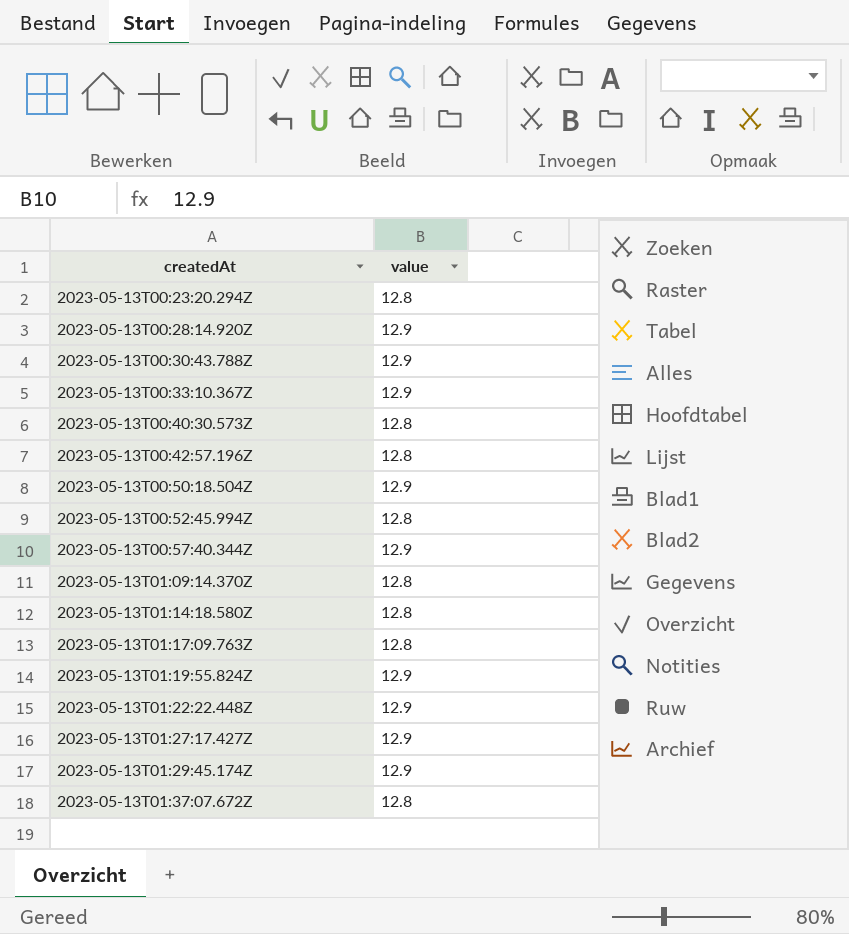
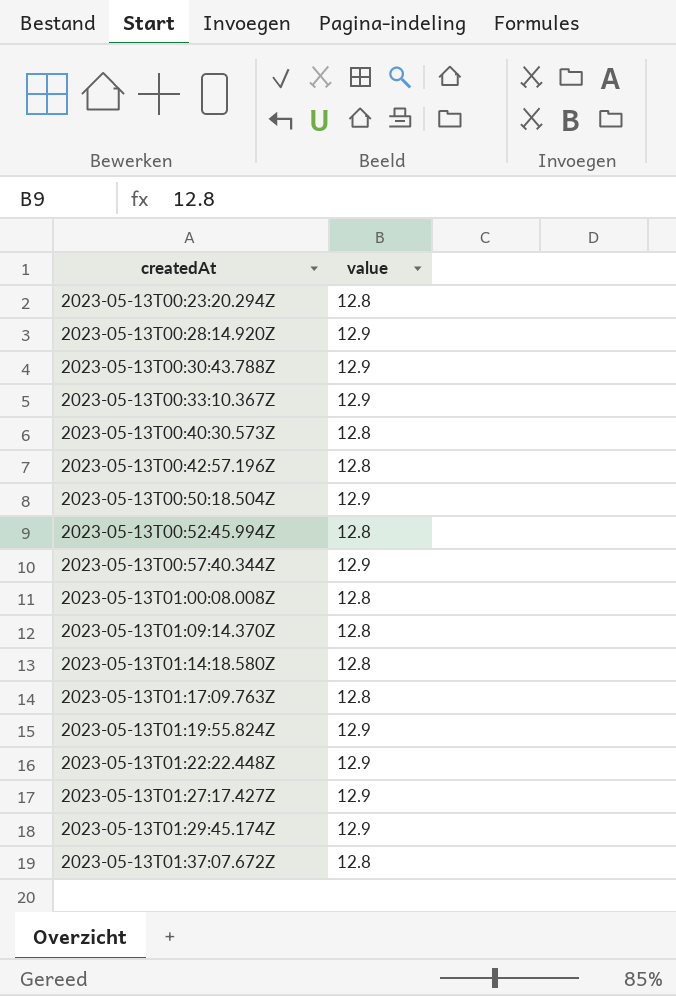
row 2023-05-13T01:00:08.008Z: none -> 12.8

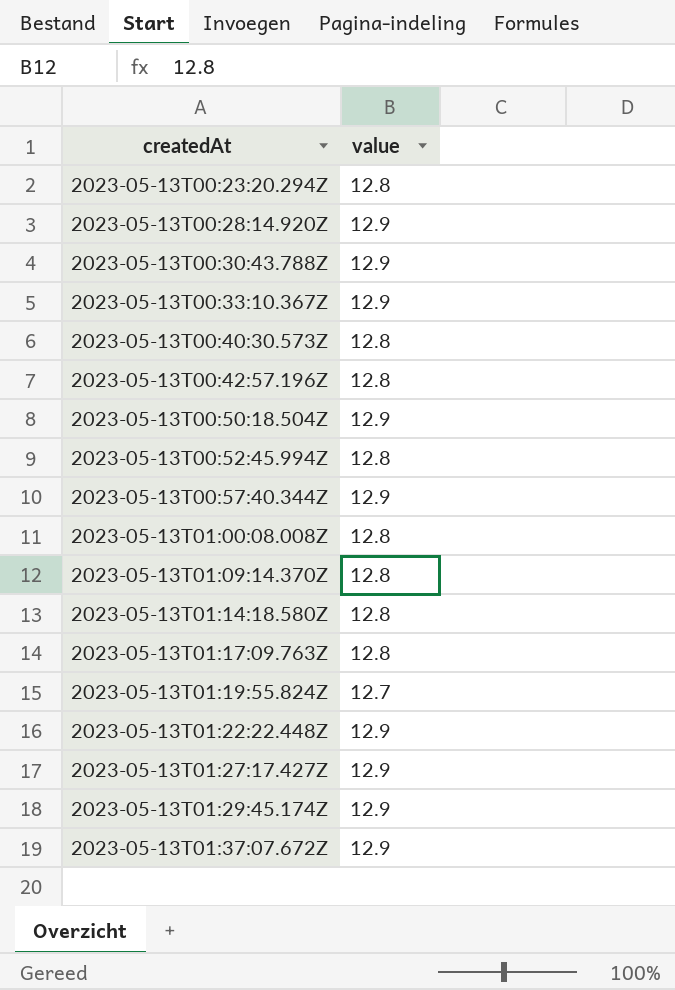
2023-05-13T01:19:55.824Z | value: 12.9 -> 12.7
2023-05-13T01:37:07.672Z | value: 12.8 -> 12.9

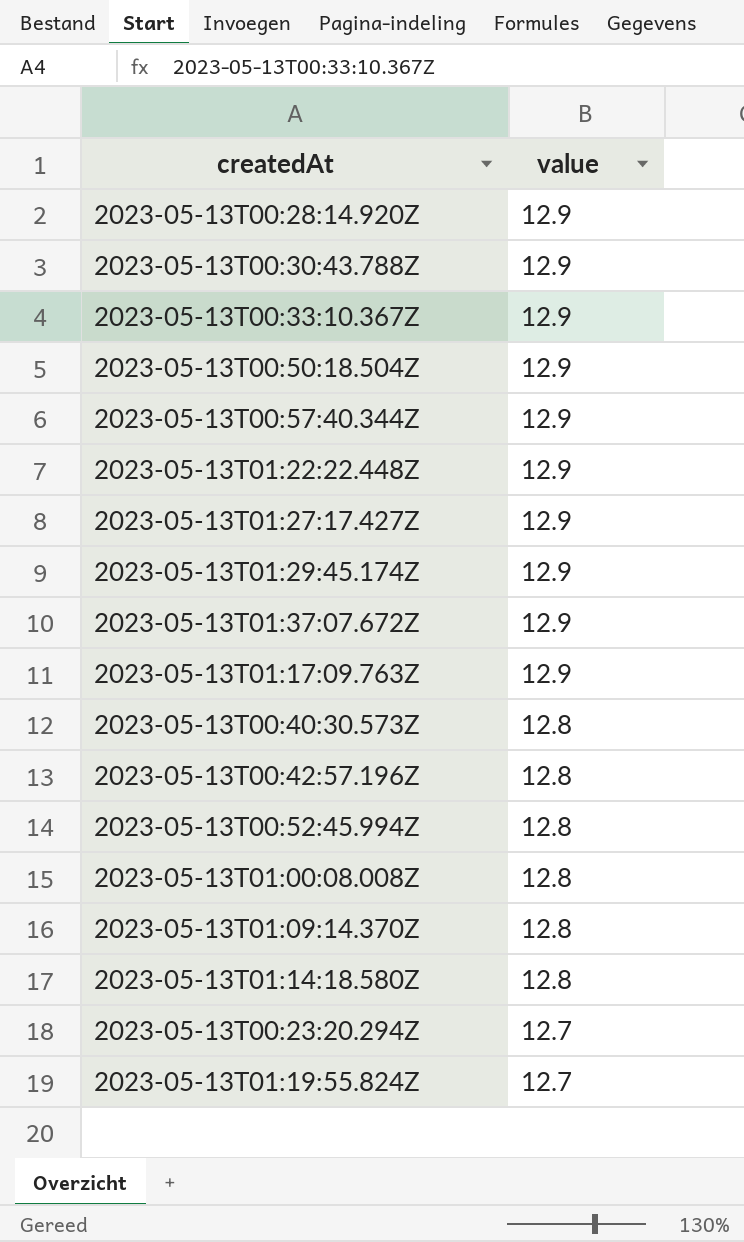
row order: createdAt ascending -> value descending
2023-05-13T01:17:09.763Z | value: 12.8 -> 12.9
2023-05-13T00:23:20.294Z | value: 12.8 -> 12.7

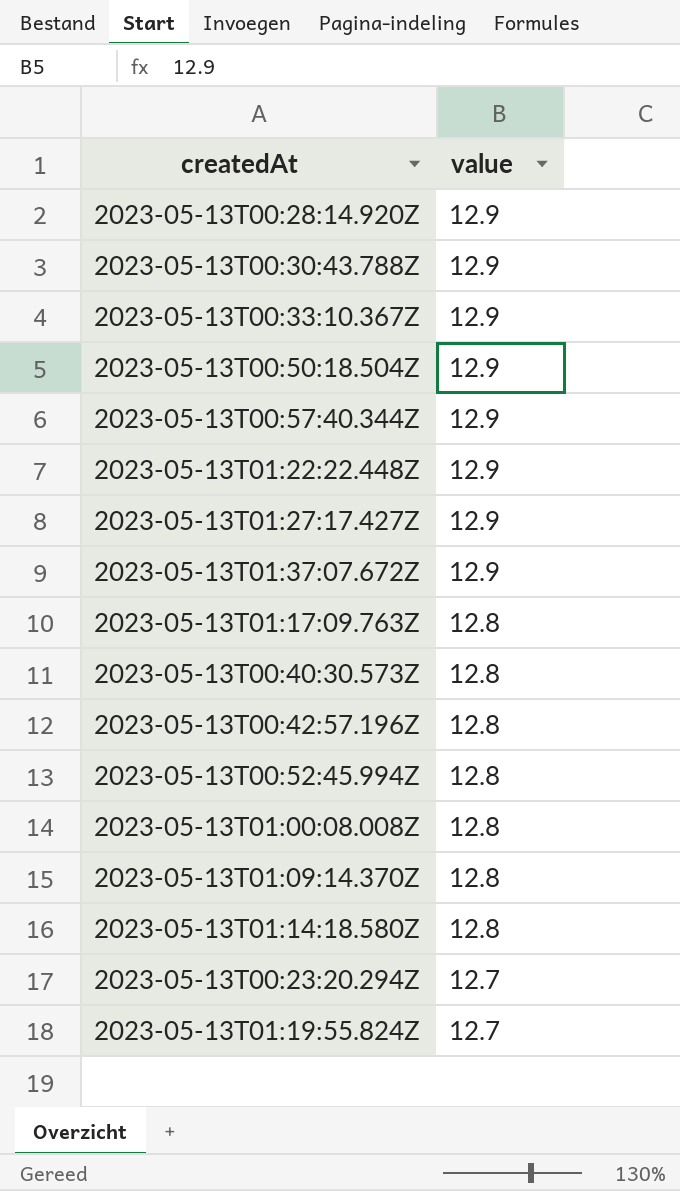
row 2023-05-13T01:29:45.174Z: 12.9 -> none
2023-05-13T01:17:09.763Z | value: 12.9 -> 12.8

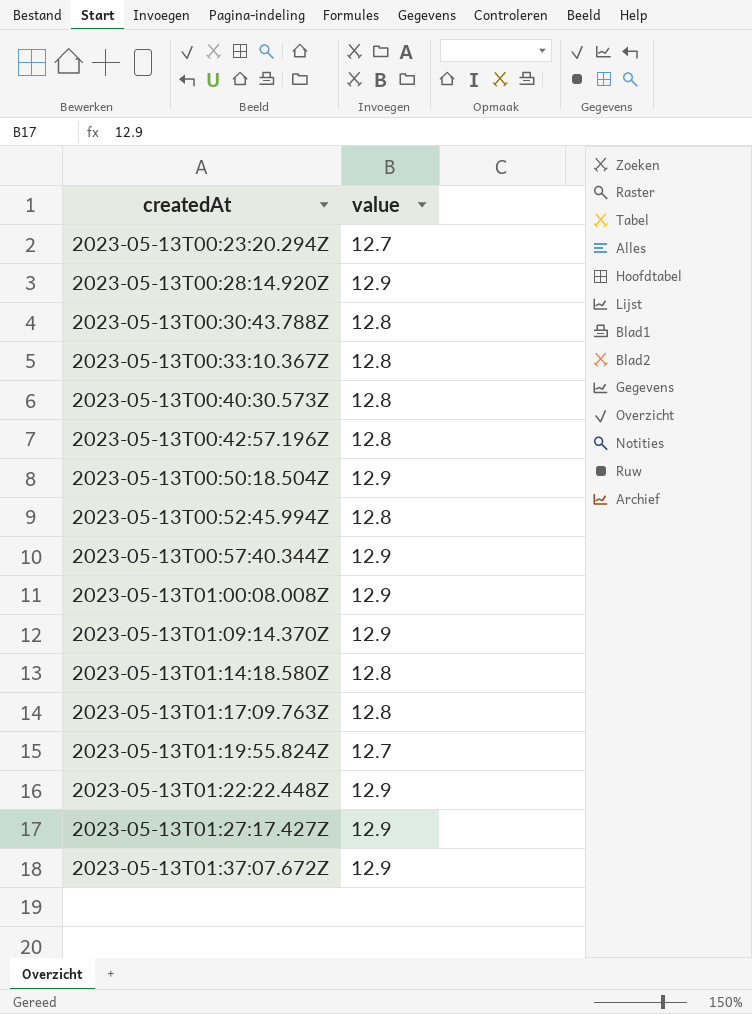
row order: value descending -> createdAt ascending
2023-05-13T00:30:43.788Z | value: 12.9 -> 12.8
2023-05-13T00:33:10.367Z | value: 12.9 -> 12.8
2023-05-13T01:00:08.008Z | value: 12.8 -> 12.9
2023-05-13T01:09:14.370Z | value: 12.8 -> 12.9

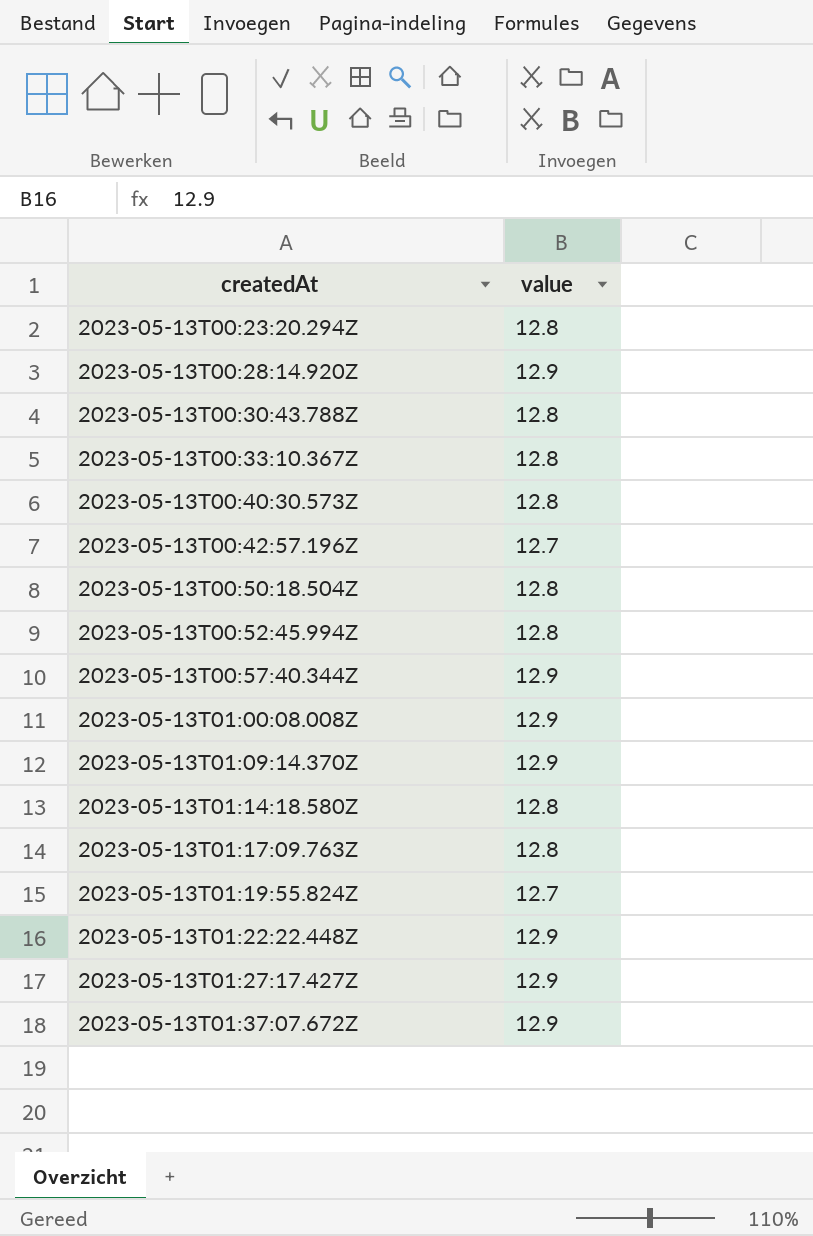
2023-05-13T00:23:20.294Z | value: 12.7 -> 12.8
2023-05-13T00:42:57.196Z | value: 12.8 -> 12.7
2023-05-13T00:50:18.504Z | value: 12.9 -> 12.8

